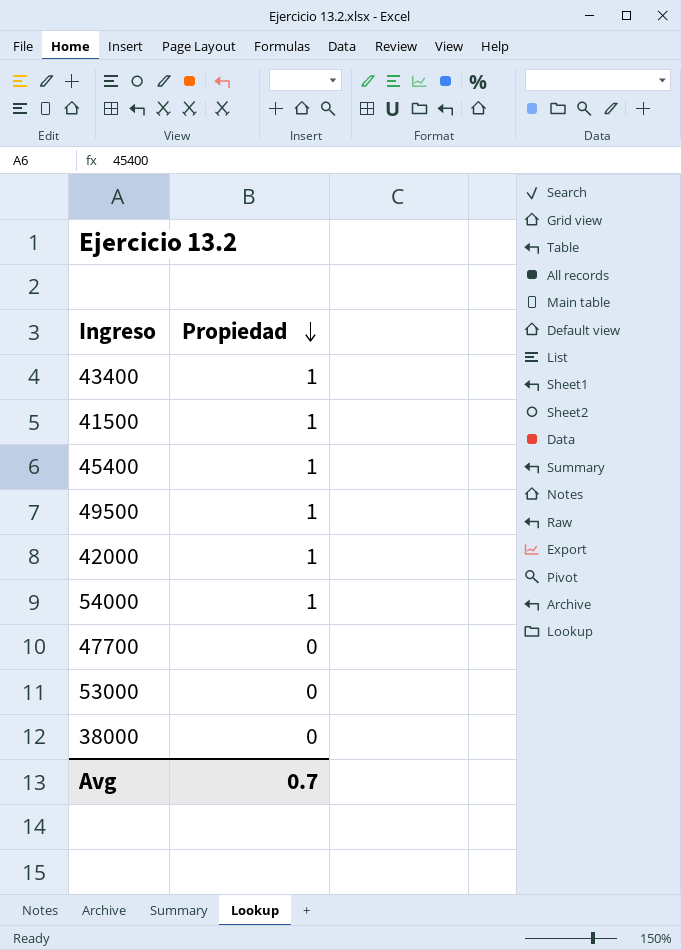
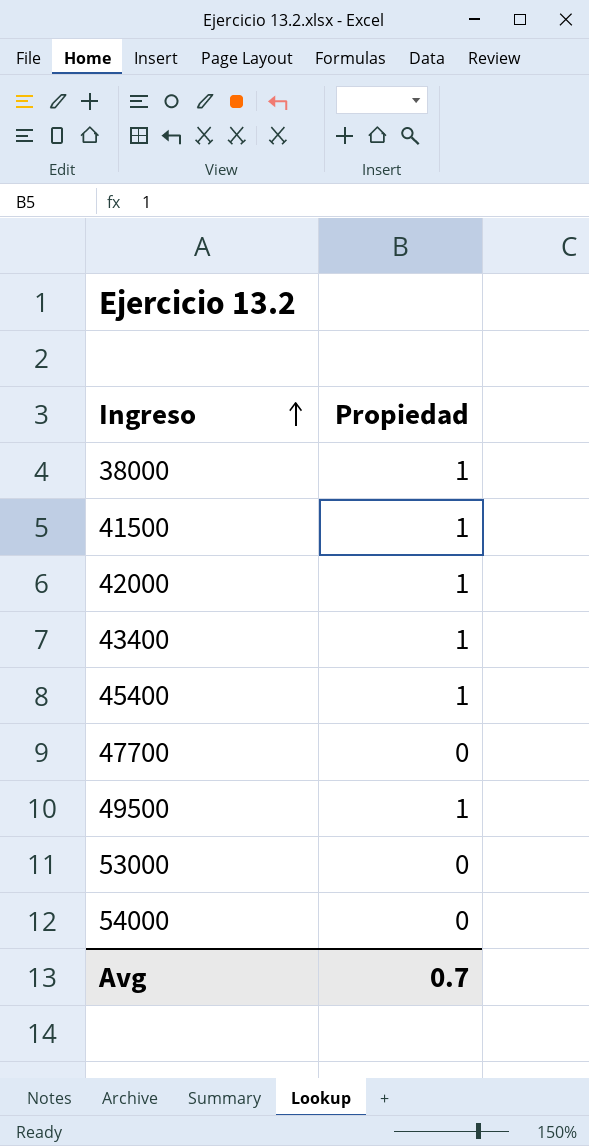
row order: Propiedad descending -> Ingreso ascending
38000 | Propiedad: 0 -> 1
54000 | Propiedad: 1 -> 0

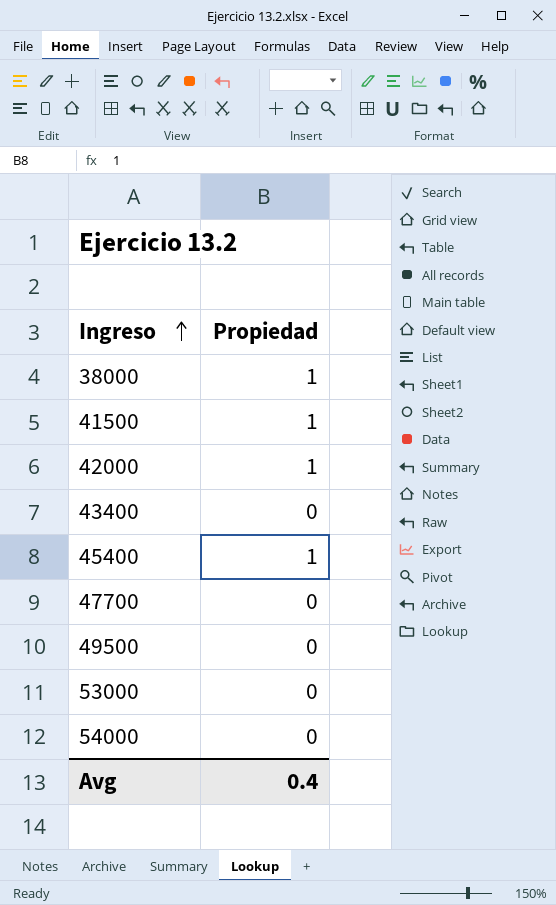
43400 | Propiedad: 1 -> 0
49500 | Propiedad: 1 -> 0
Avg | Propiedad: 0.7 -> 0.4

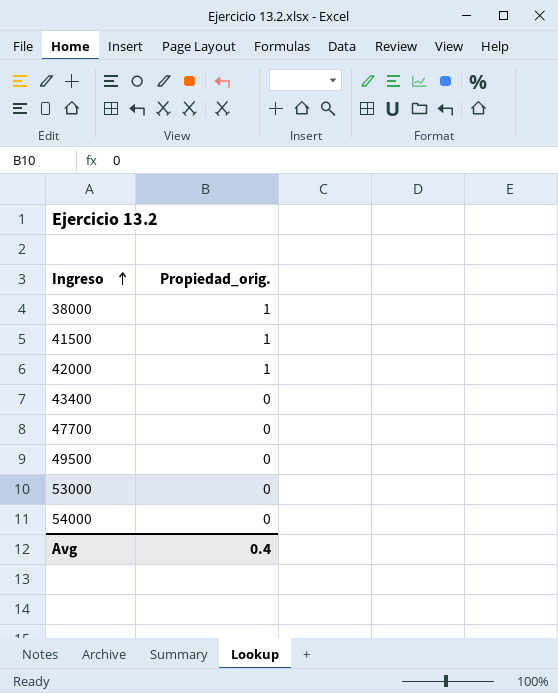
column name: Propiedad -> Propiedad_orig.
row 45400: 1 -> none

